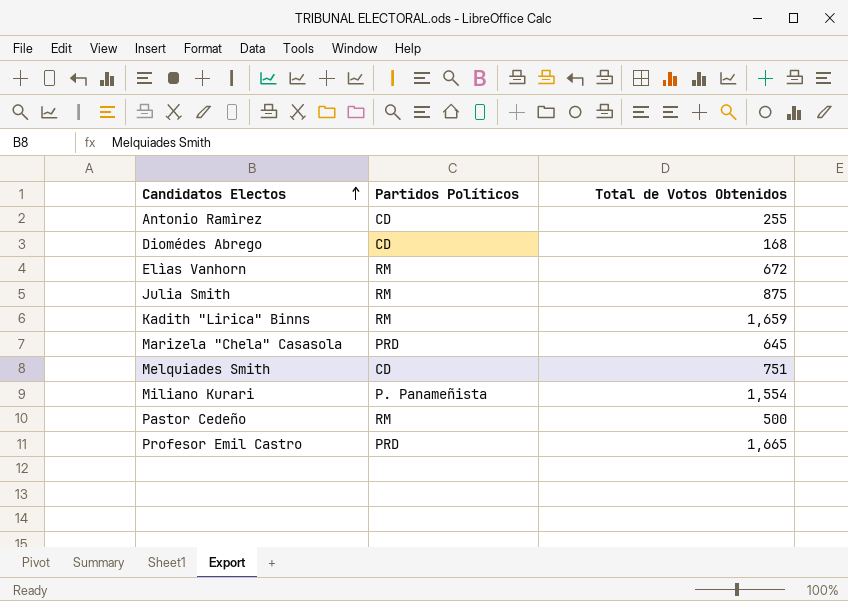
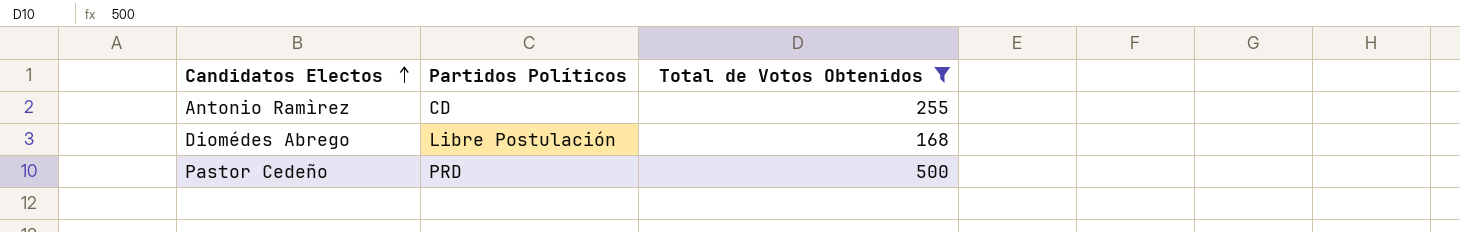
filter: none -> Total de Votos Obtenidos <= 500
Diomédes Abrego | Partidos Políticos: CD -> Libre Postulación
Pastor Cedeño | Partidos Políticos: RM -> PRD

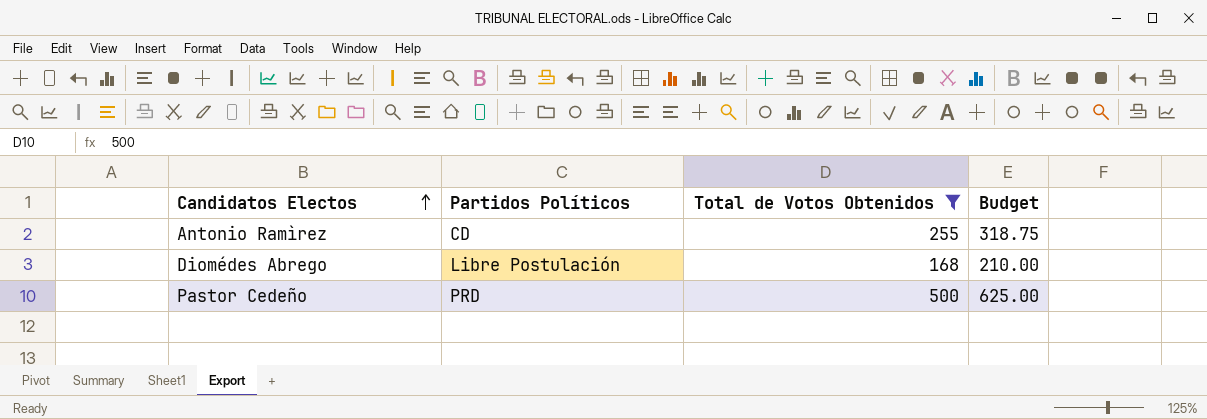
column Budget | formula: none -> [Total de Votos Obtenidos] * 1.25

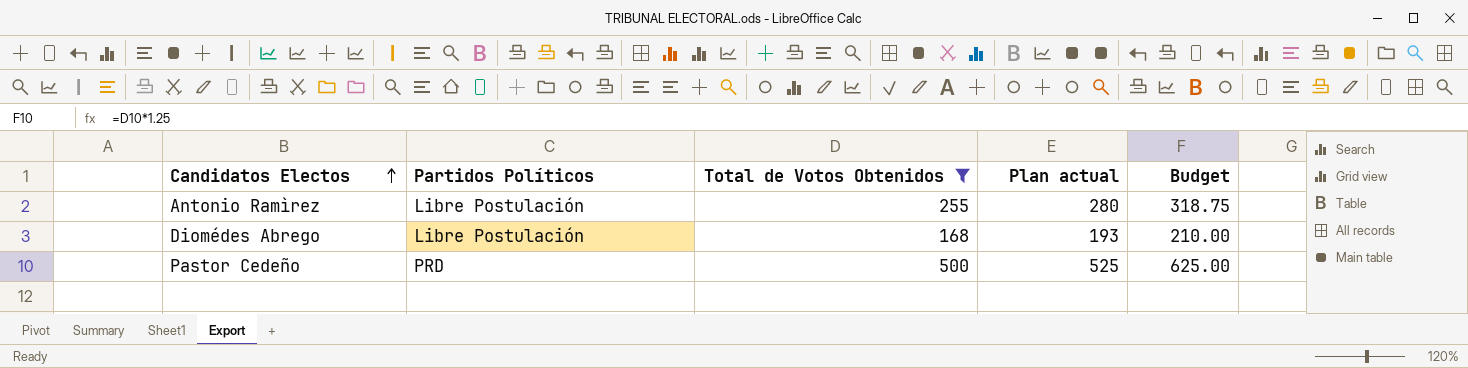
column Plan actual | formula: none -> [Total de Votos Obtenidos] + 25
Antonio Ramìrez | Partidos Políticos: CD -> Libre Postulación

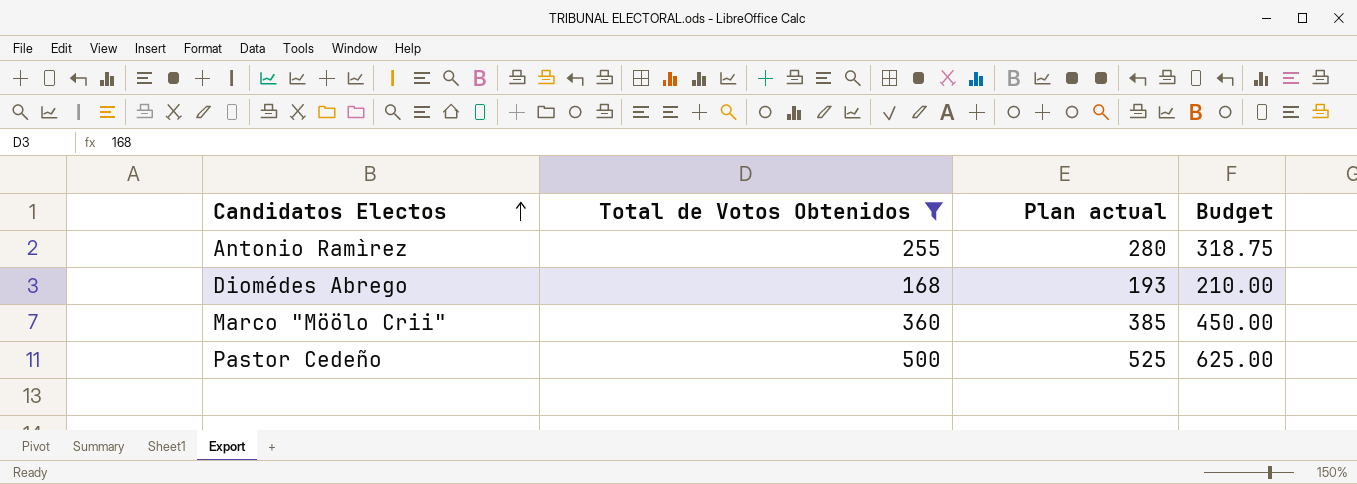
column Partidos Políticos | position: 2 -> none
row Marco "Möölo Crii": none -> 360 | 385 | 450.00

